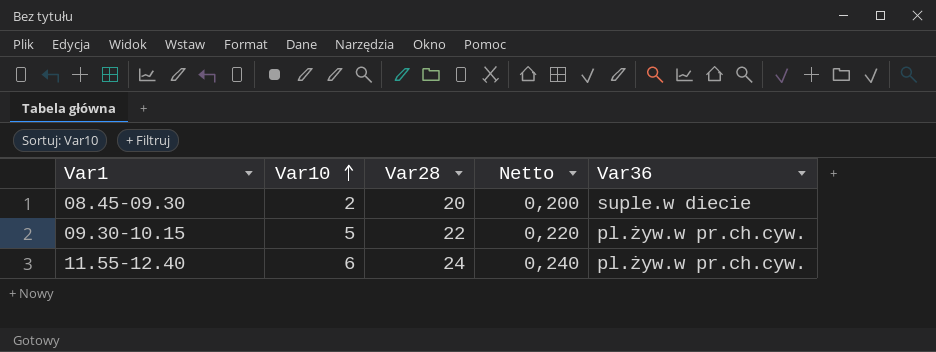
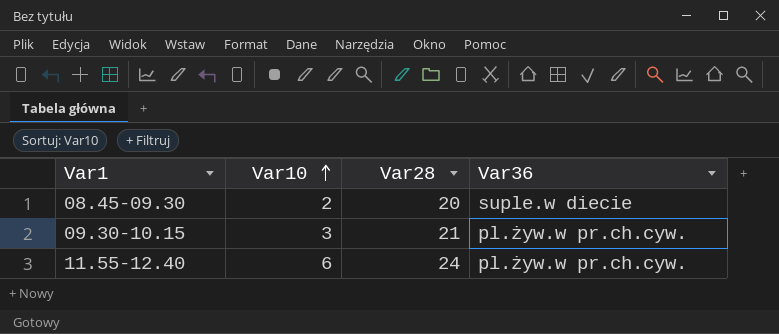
column Netto | formula: [Var28] * 0,01 -> none
09.30-10.15 | Var10: 5 -> 3
09.30-10.15 | Var28: 22 -> 21

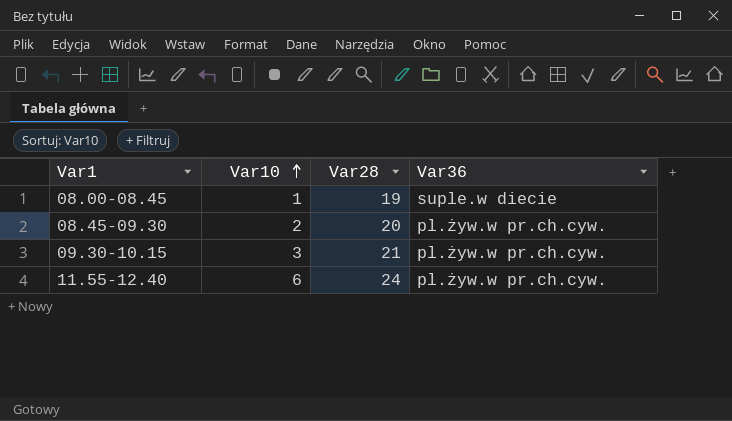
row 08.00-08.45: none -> 1 | 19 | suple.w diecie
08.45-09.30 | Var36: suple.w diecie -> pl.żyw.w pr.ch.cyw.

